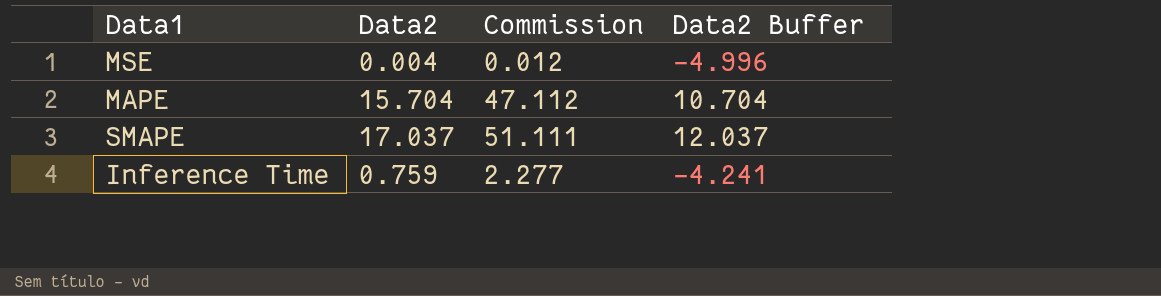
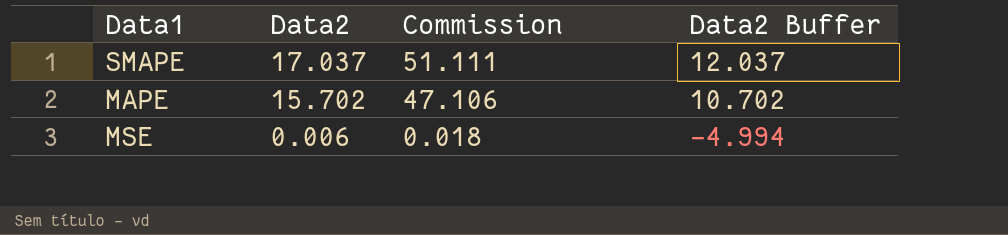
row order: none -> Data2 descending
row Inference Time: 0.759 | 2.277 | -4.241 -> none
MAPE | Data2: 15.704 -> 15.702
MAPE | Commission: 47.112 -> 47.106
MAPE | Data2 Buffer: 10.704 -> 10.702
MSE | Data2: 0.004 -> 0.006
MSE | Commission: 0.012 -> 0.018
MSE | Data2 Buffer: -4.996 -> -4.994

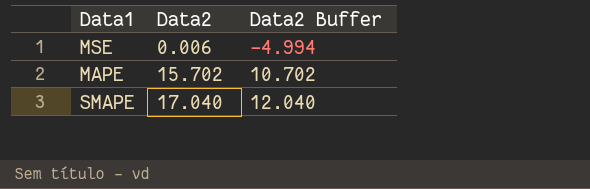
row order: Data2 descending -> Data2 ascending
column Commission | formula: [Data2] * 3 -> none
SMAPE | Data2: 17.037 -> 17.040
SMAPE | Data2 Buffer: 12.037 -> 12.040

